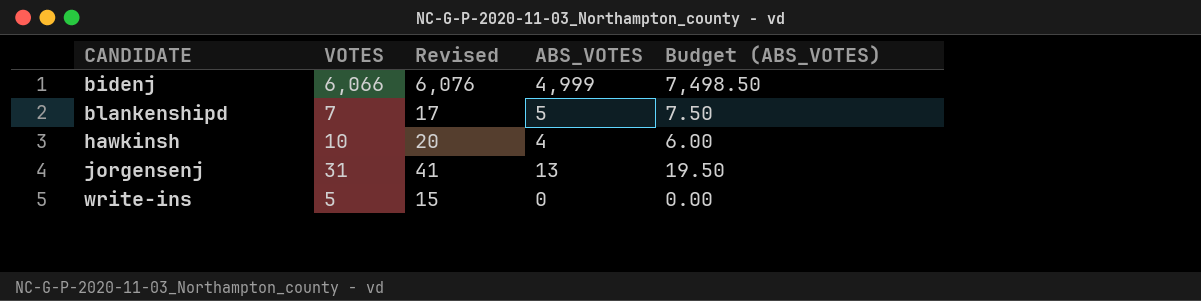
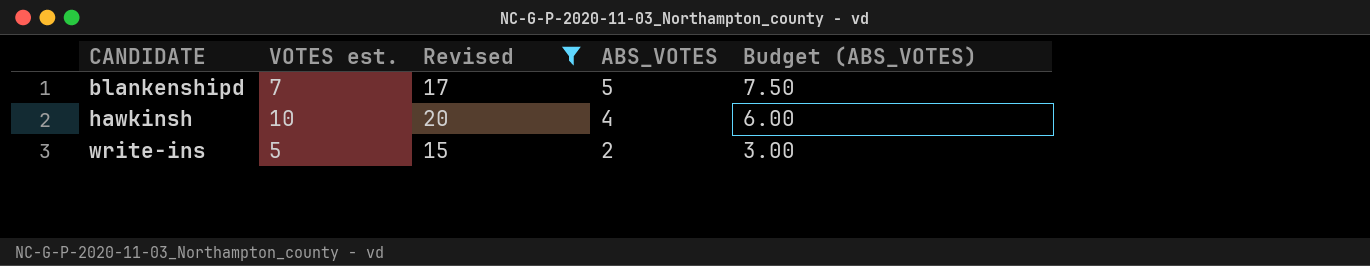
filter: none -> Revised <= 20
column name: VOTES -> VOTES est.
write-ins | ABS_VOTES: 0 -> 2
write-ins | Budget (ABS_VOTES): 0.00 -> 3.00

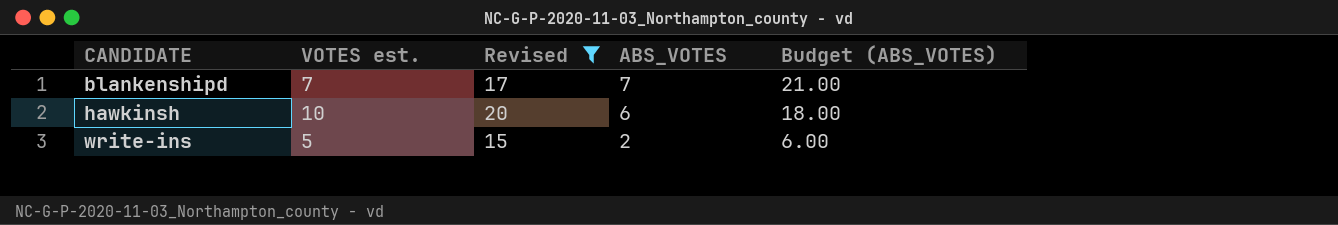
column Budget (ABS_VOTES) | formula: [ABS_VOTES] * 1.5 -> [ABS_VOTES] * 3
blankenshipd | ABS_VOTES: 5 -> 7
hawkinsh | ABS_VOTES: 4 -> 6

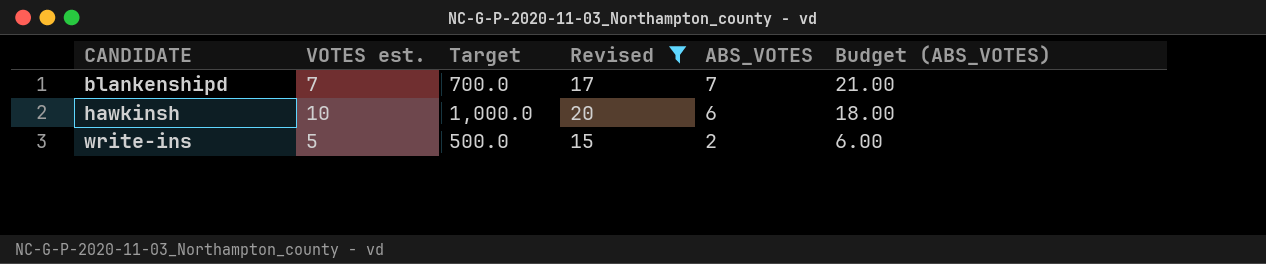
column Target | formula: none -> [VOTES est.] * 100

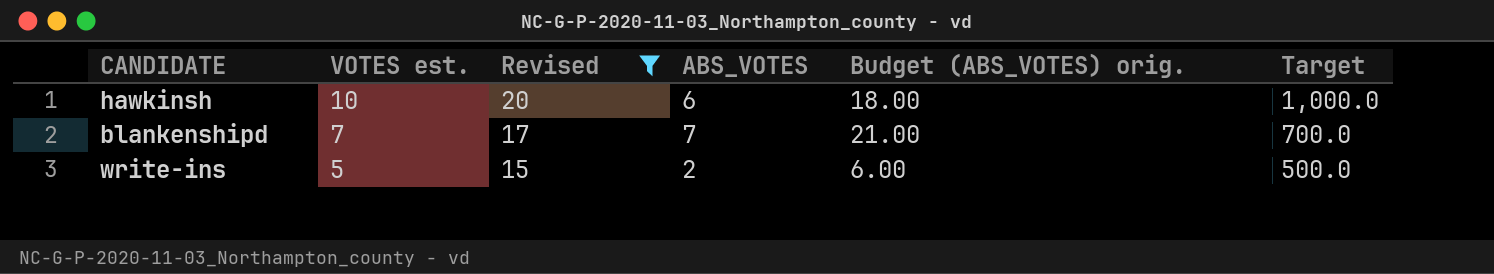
row order: CANDIDATE ascending -> VOTES est. descending
column name: Budget (ABS_VOTES) -> Budget (ABS_VOTES) orig.
column Target | position: 3 -> 6

